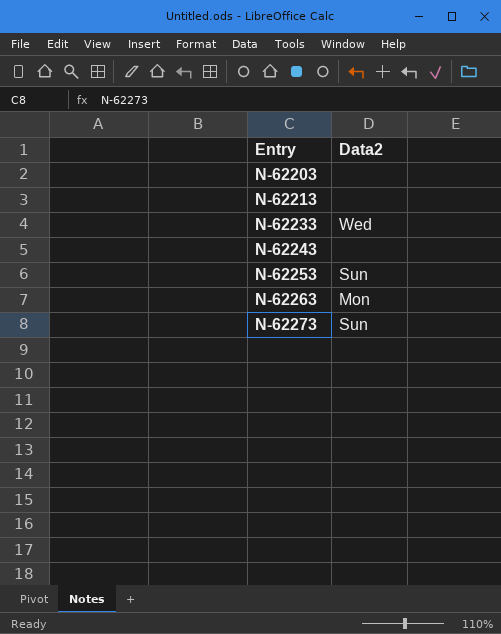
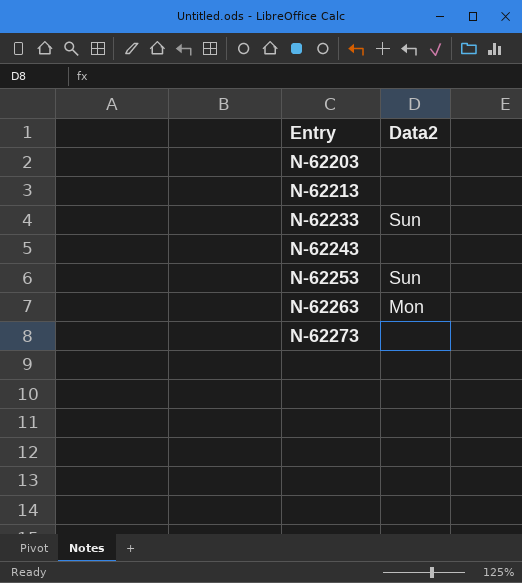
N-62233 | Data2: Wed -> Sun
N-62273 | Data2: Sun -> none

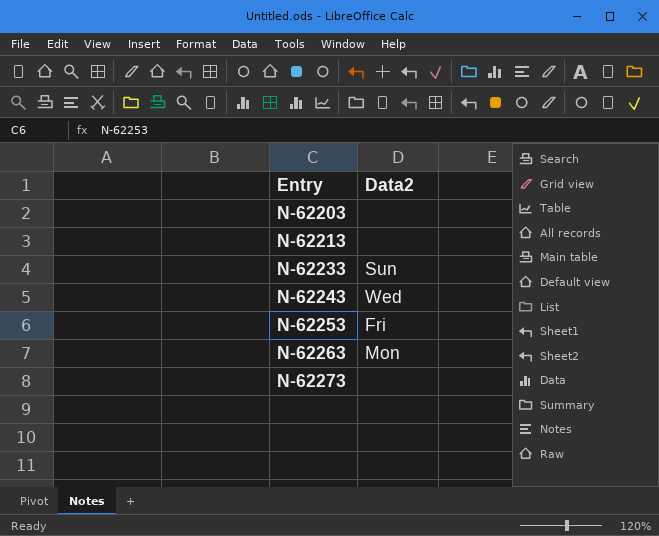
N-62243 | Data2: none -> Wed
N-62253 | Data2: Sun -> Fri

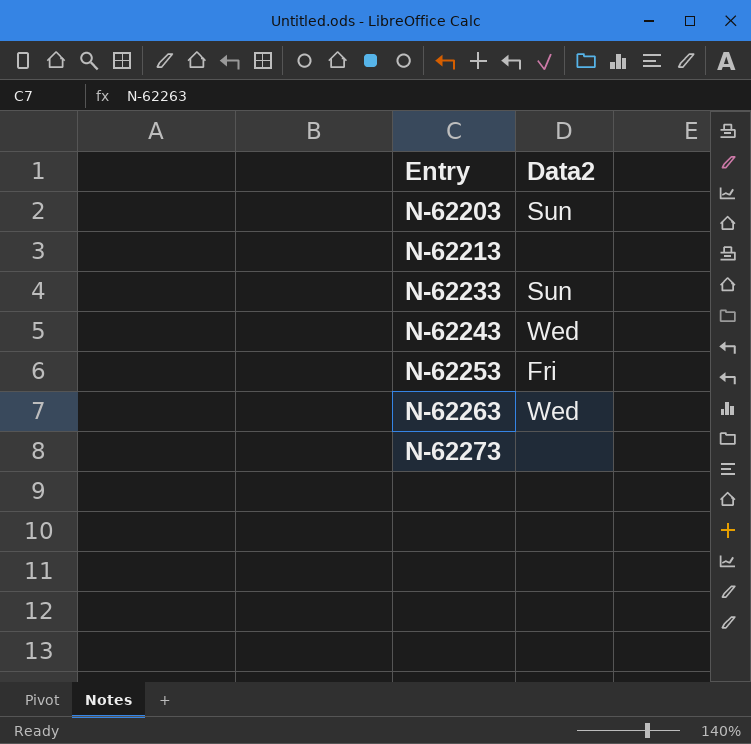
N-62203 | Data2: none -> Sun
N-62263 | Data2: Mon -> Wed

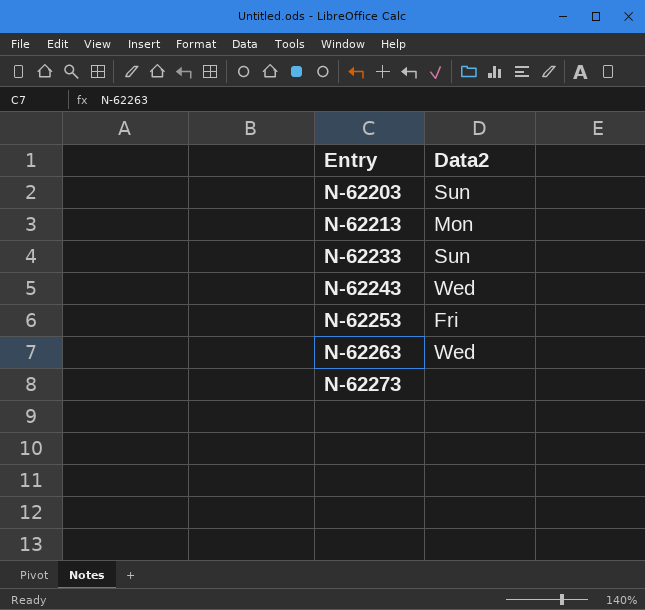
N-62213 | Data2: none -> Mon

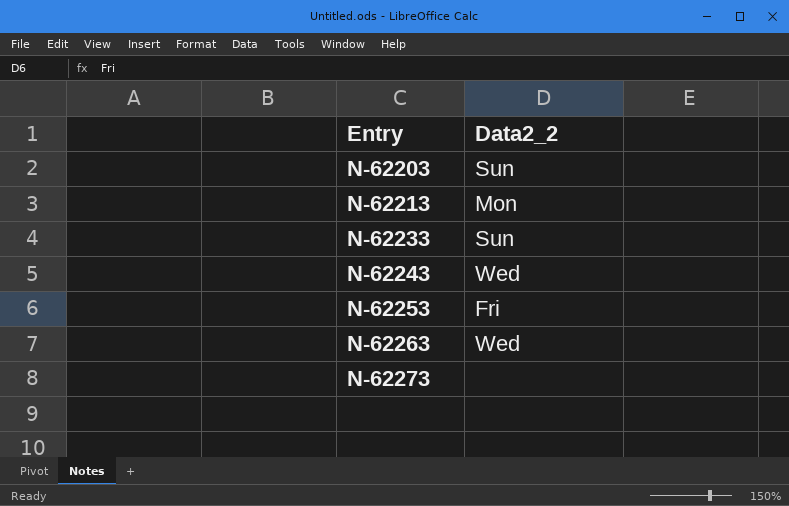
column name: Data2 -> Data2_2

